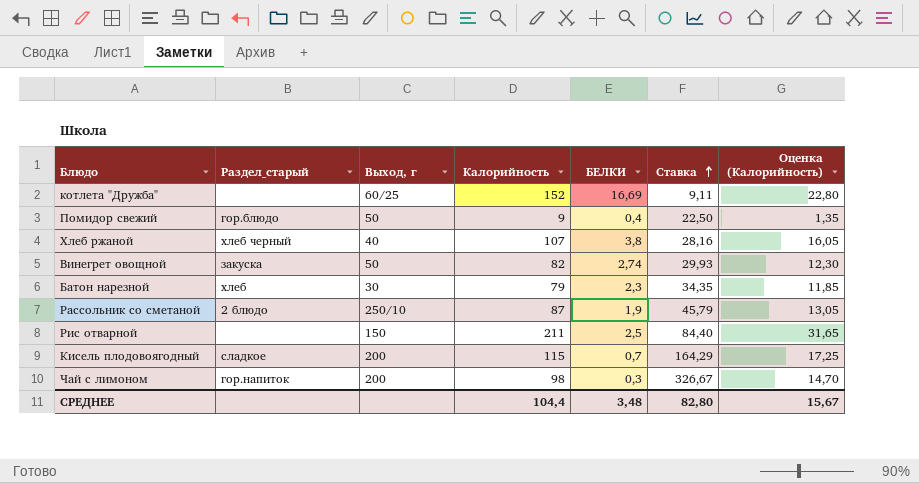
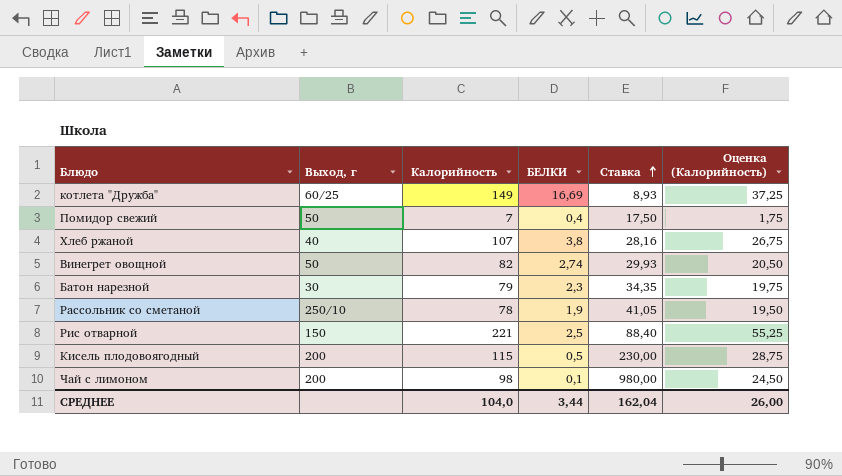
column Раздел_старый | position: 2 -> none
column Оценка (Калорийность) | formula: [Калорийность] * 0,15 -> [Калорийность] * 0,25
котлета "Дружба" | Калорийность: 152 -> 149
котлета "Дружба" | Ставка: 9,11 -> 8,93
Помидор свежий | Калорийность: 9 -> 7
Помидор свежий | Ставка: 22,50 -> 17,50
Рассольник со сметаной | Калорийность: 87 -> 78
Рассольник со сметаной | Ставка: 45,79 -> 41,05
Рис отварной | Калорийность: 211 -> 221
Рис отварной | Ставка: 84,40 -> 88,40
Кисель плодовоягодный | БЕЛКИ: 0,7 -> 0,5
Кисель плодовоягодный | Ставка: 164,29 -> 230,00
Чай с лимоном | БЕЛКИ: 0,3 -> 0,1
Чай с лимоном | Ставка: 326,67 -> 980,00
СРЕДНЕЕ | Калорийность: 104,4 -> 104,0
СРЕДНЕЕ | БЕЛКИ: 3,48 -> 3,44
СРЕДНЕЕ | Ставка: 82,80 -> 162,04
СРЕДНЕЕ | Оценка (Калорийность): 15,67 -> 26,00

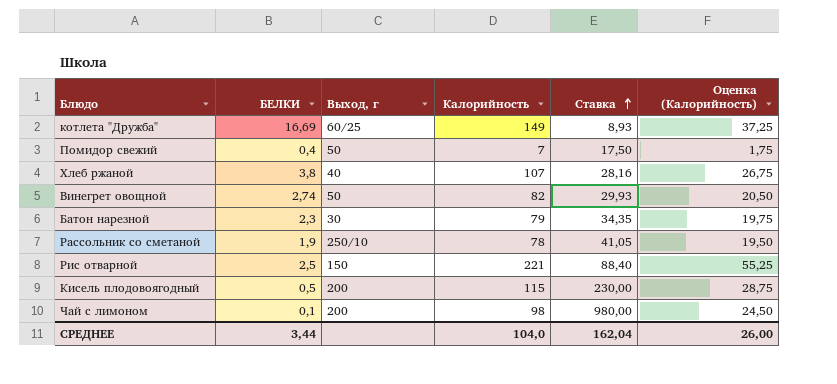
column БЕЛКИ | position: 4 -> 2

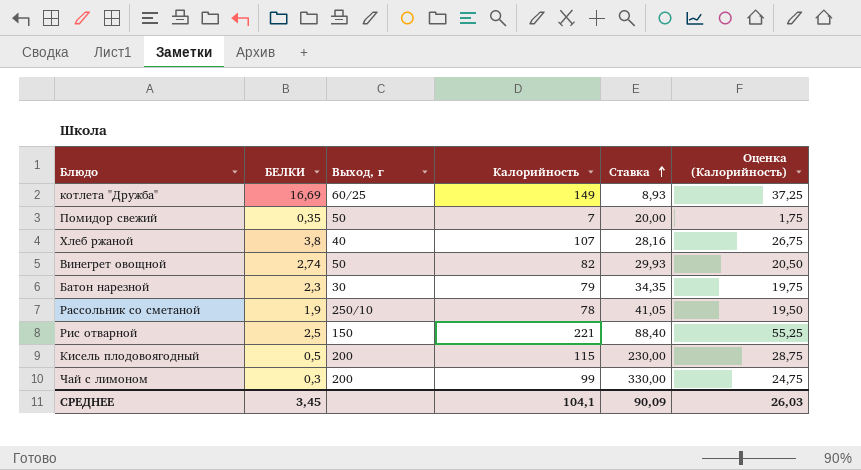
Помидор свежий | БЕЛКИ: 0,4 -> 0,35
Помидор свежий | Ставка: 17,50 -> 20,00
Чай с лимоном | БЕЛКИ: 0,1 -> 0,3
Чай с лимоном | Калорийность: 98 -> 99
Чай с лимоном | Ставка: 980,00 -> 330,00
Чай с лимоном | Оценка (Калорийность): 24,50 -> 24,75
СРЕДНЕЕ | БЕЛКИ: 3,44 -> 3,45
СРЕДНЕЕ | Калорийность: 104,0 -> 104,1
СРЕДНЕЕ | Ставка: 162,04 -> 90,09
СРЕДНЕЕ | Оценка (Калорийность): 26,00 -> 26,03

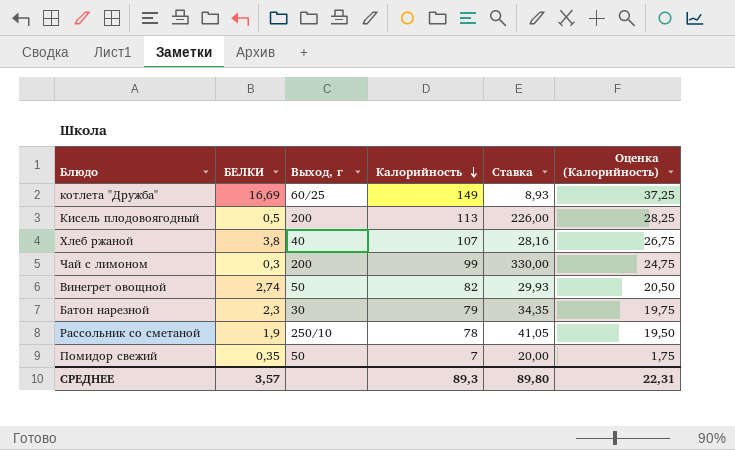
row order: Ставка ascending -> Калорийность descending
row Рис отварной: 2,5 | 150 | 221 | 88,40 | 55,25 -> none
Кисель плодовоягодный | Калорийность: 115 -> 113
Кисель плодовоягодный | Ставка: 230,00 -> 226,00
Кисель плодовоягодный | Оценка (Калорийность): 28,75 -> 28,25
СРЕДНЕЕ | БЕЛКИ: 3,45 -> 3,57
СРЕДНЕЕ | Калорийность: 104,1 -> 89,3
СРЕДНЕЕ | Ставка: 90,09 -> 89,80
СРЕДНЕЕ | Оценка (Калорийность): 26,03 -> 22,31

